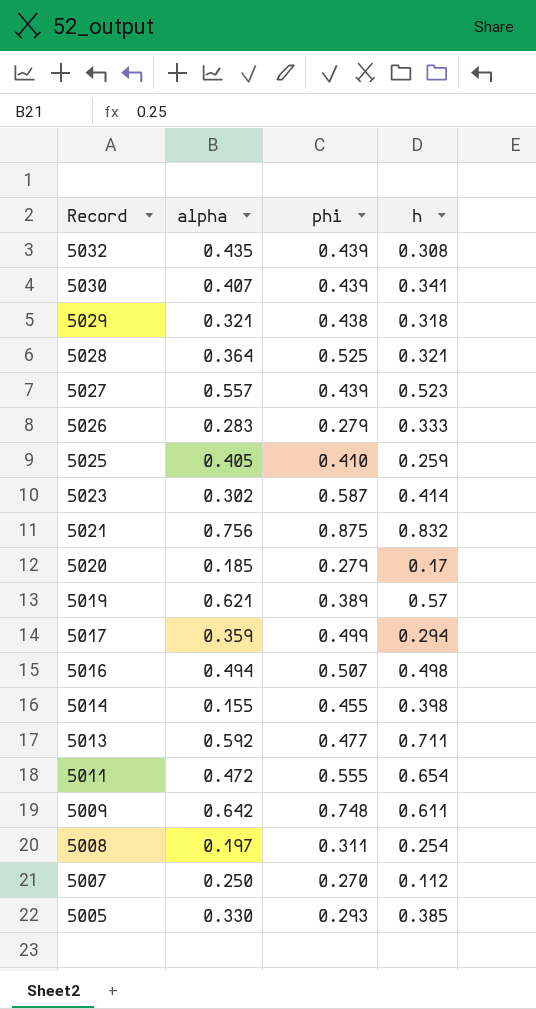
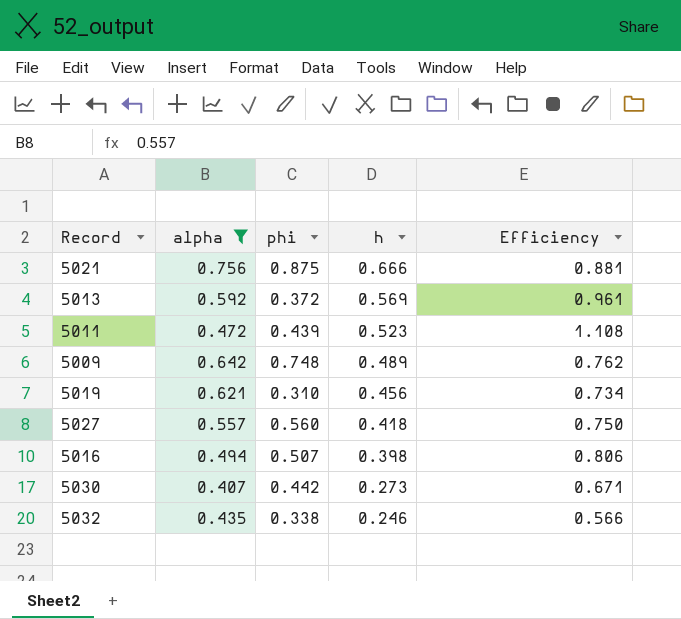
filter: none -> alpha >= 0.407
row order: Record descending -> h descending
column Efficiency | formula: none -> [h] / [alpha]
5021 | h: 0.832 -> 0.666
5013 | phi: 0.477 -> 0.372
5013 | h: 0.711 -> 0.569
5011 | phi: 0.555 -> 0.439
5011 | h: 0.654 -> 0.523
5009 | h: 0.611 -> 0.489
5019 | phi: 0.389 -> 0.310
5019 | h: 0.57 -> 0.456
5027 | phi: 0.439 -> 0.560
5027 | h: 0.523 -> 0.418
5016 | h: 0.498 -> 0.398
5030 | phi: 0.439 -> 0.442
5030 | h: 0.341 -> 0.273
5032 | phi: 0.439 -> 0.338
5032 | h: 0.308 -> 0.246

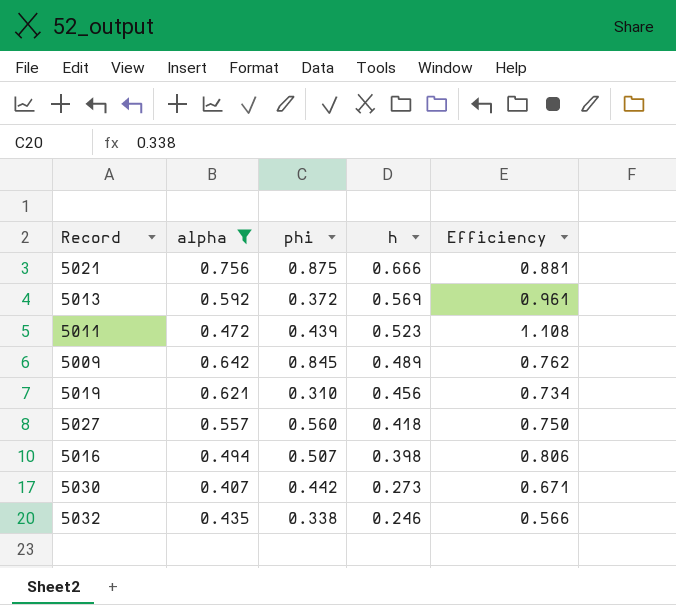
5009 | phi: 0.748 -> 0.845

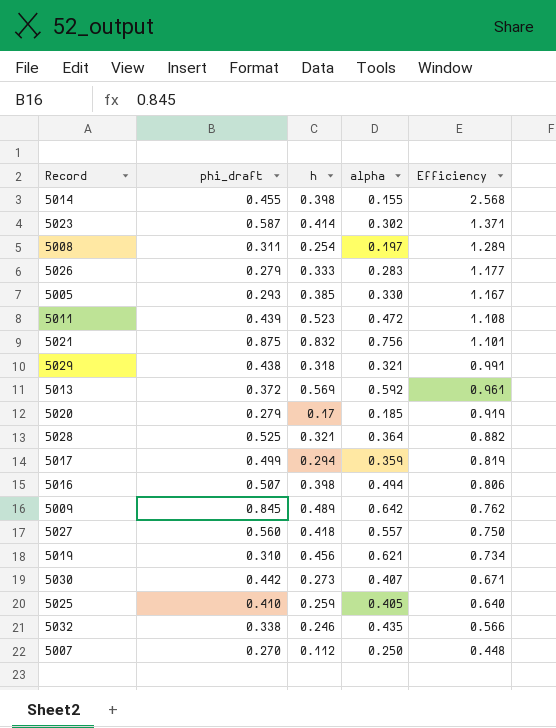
filter: alpha >= 0.407 -> none
row order: h descending -> Efficiency descending
column name: phi -> phi_draft
column alpha | position: 2 -> 4
5021 | h: 0.666 -> 0.832
5021 | Efficiency: 0.881 -> 1.101

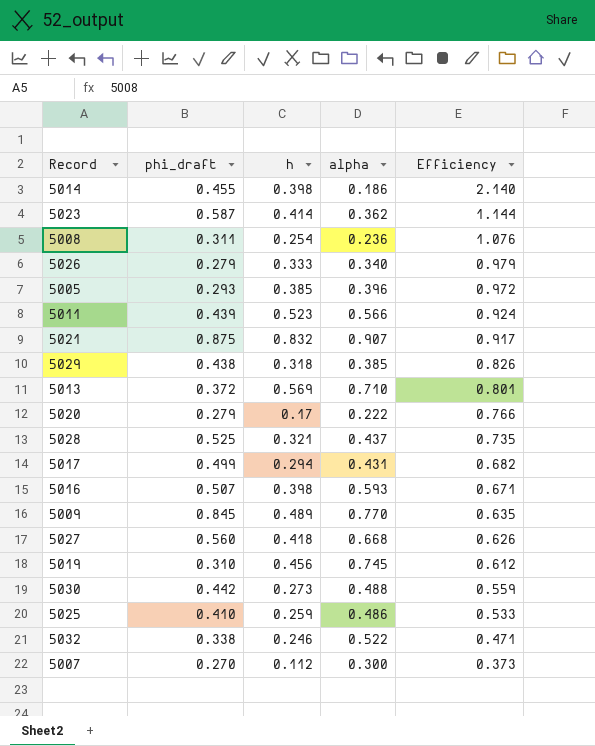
5014 | alpha: 0.155 -> 0.186
5014 | Efficiency: 2.568 -> 2.140
5023 | alpha: 0.302 -> 0.362
5023 | Efficiency: 1.371 -> 1.144
5008 | alpha: 0.197 -> 0.236
5008 | Efficiency: 1.289 -> 1.076
5026 | alpha: 0.283 -> 0.340
5026 | Efficiency: 1.177 -> 0.979
5005 | alpha: 0.330 -> 0.396
5005 | Efficiency: 1.167 -> 0.972
5011 | alpha: 0.472 -> 0.566
5011 | Efficiency: 1.108 -> 0.924
5021 | alpha: 0.756 -> 0.907
5021 | Efficiency: 1.101 -> 0.917
5029 | alpha: 0.321 -> 0.385
5029 | Efficiency: 0.991 -> 0.826
5013 | alpha: 0.592 -> 0.710
5013 | Efficiency: 0.961 -> 0.801
5020 | alpha: 0.185 -> 0.222
5020 | Efficiency: 0.919 -> 0.766
5028 | alpha: 0.364 -> 0.437
5028 | Efficiency: 0.882 -> 0.735
5017 | alpha: 0.359 -> 0.431
5017 | Efficiency: 0.819 -> 0.682
5016 | alpha: 0.494 -> 0.593
5016 | Efficiency: 0.806 -> 0.671
5009 | alpha: 0.642 -> 0.770
5009 | Efficiency: 0.762 -> 0.635
5027 | alpha: 0.557 -> 0.668
5027 | Efficiency: 0.750 -> 0.626
5019 | alpha: 0.621 -> 0.745
5019 | Efficiency: 0.734 -> 0.612
5030 | alpha: 0.407 -> 0.488
5030 | Efficiency: 0.671 -> 0.559
5025 | alpha: 0.405 -> 0.486
5025 | Efficiency: 0.640 -> 0.533
5032 | alpha: 0.435 -> 0.522
5032 | Efficiency: 0.566 -> 0.471
5007 | alpha: 0.250 -> 0.300
5007 | Efficiency: 0.448 -> 0.373

